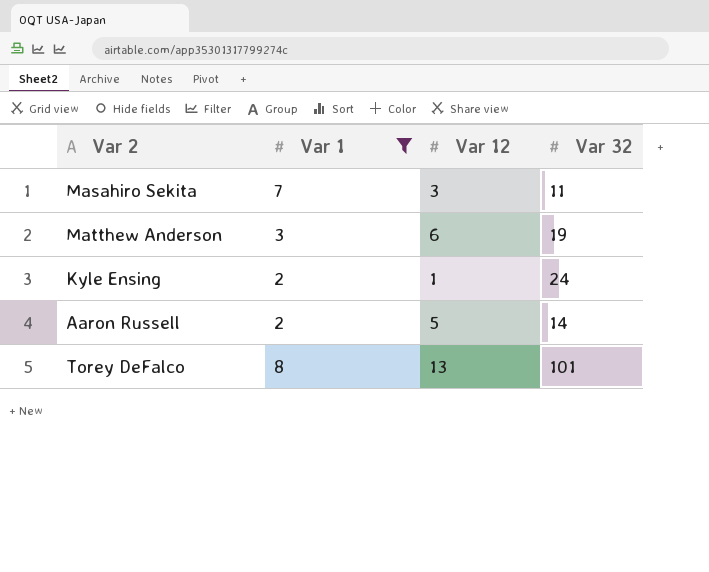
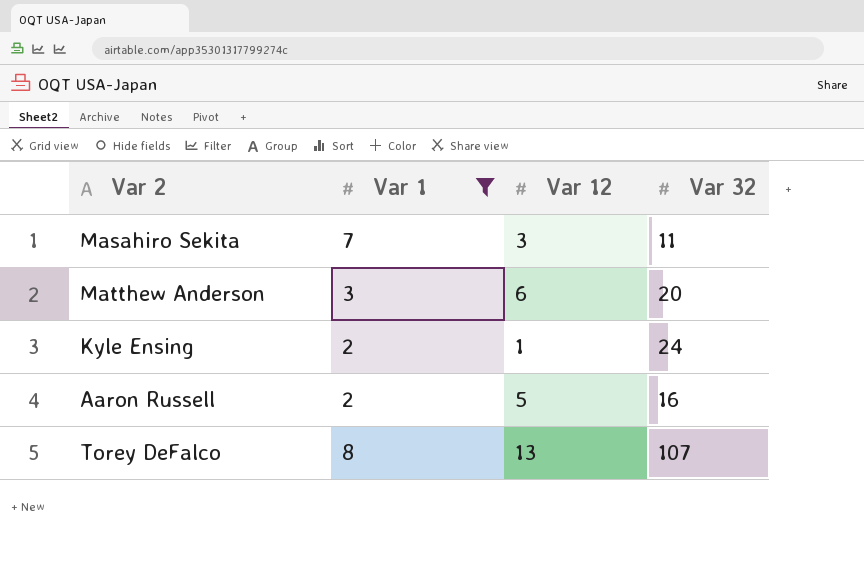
Matthew Anderson | Var 32: 19 -> 20
Aaron Russell | Var 32: 14 -> 16
Torey DeFalco | Var 32: 101 -> 107

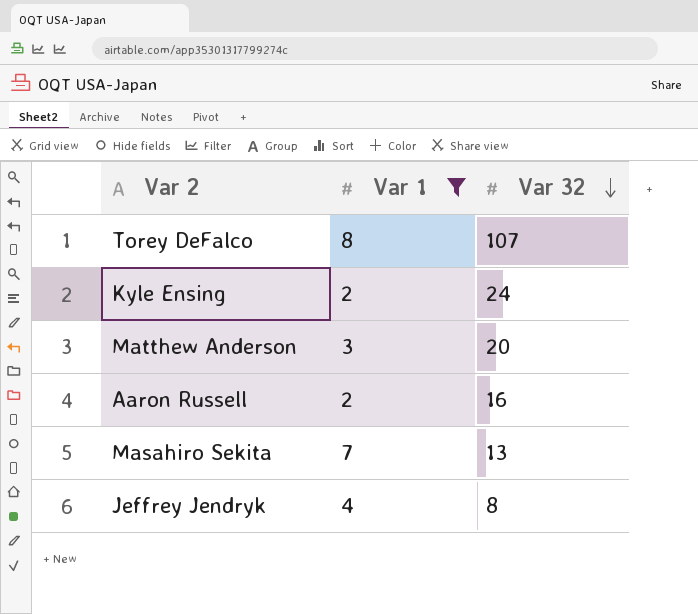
row order: none -> Var 32 descending
column Var 12 | position: 3 -> none
Masahiro Sekita | Var 32: 11 -> 13
row Jeffrey Jendryk: none -> 4 | 8

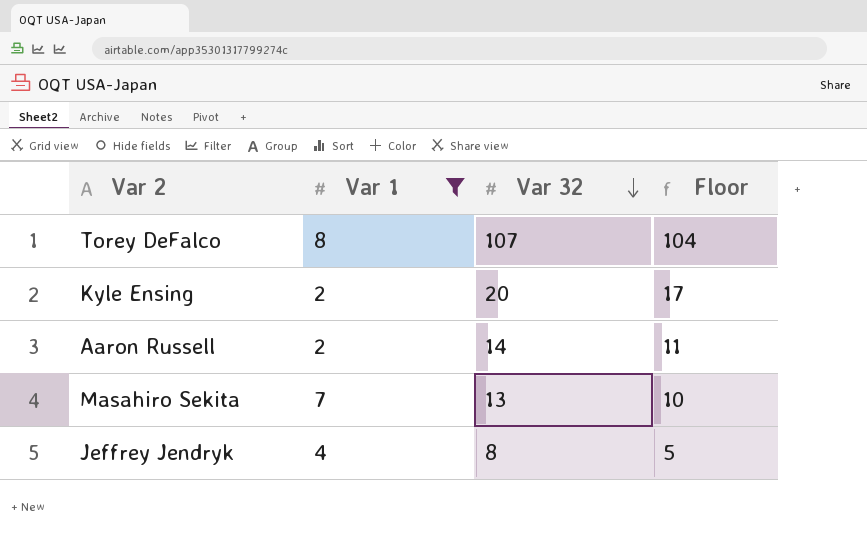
column Floor | formula: none -> [Var 32] - 3
row Matthew Anderson: 3 | 20 -> none
Kyle Ensing | Var 32: 24 -> 20
Aaron Russell | Var 32: 16 -> 14

